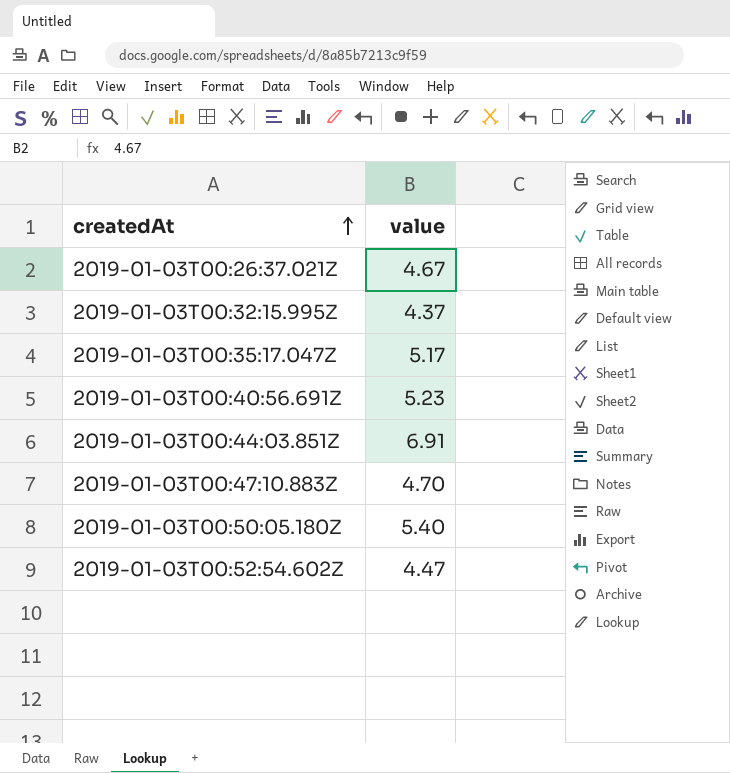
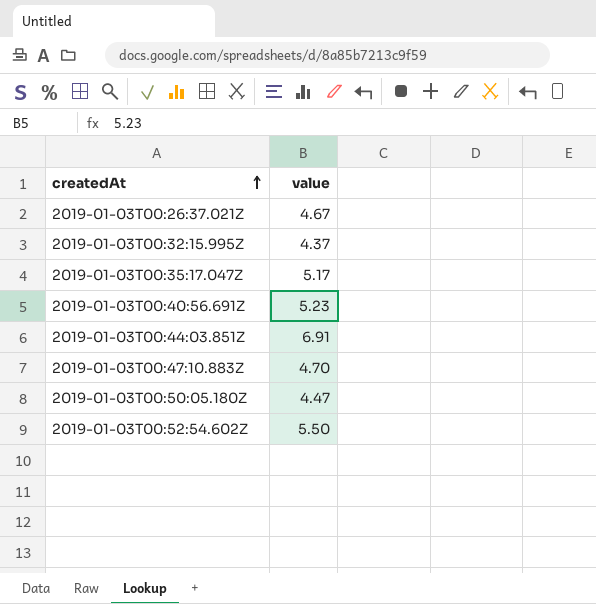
2019-01-03T00:50:05.180Z | value: 5.40 -> 4.47
2019-01-03T00:52:54.602Z | value: 4.47 -> 5.50

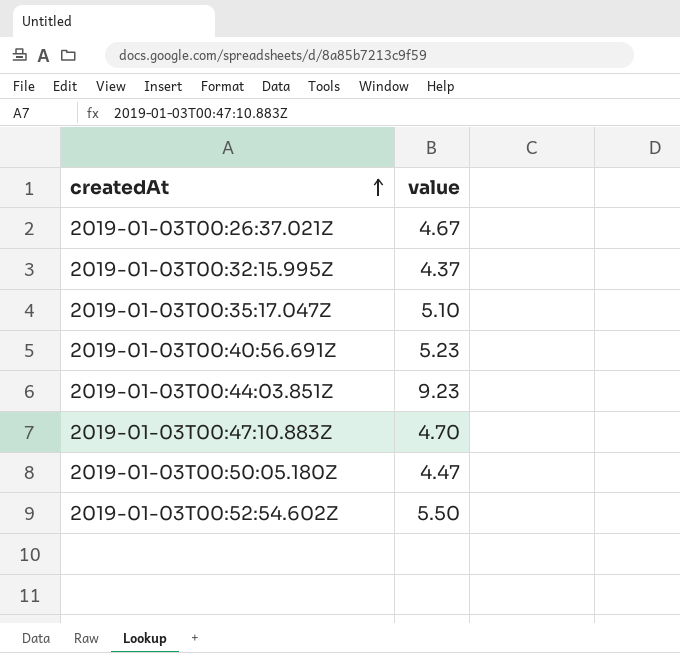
2019-01-03T00:35:17.047Z | value: 5.17 -> 5.10
2019-01-03T00:44:03.851Z | value: 6.91 -> 9.23

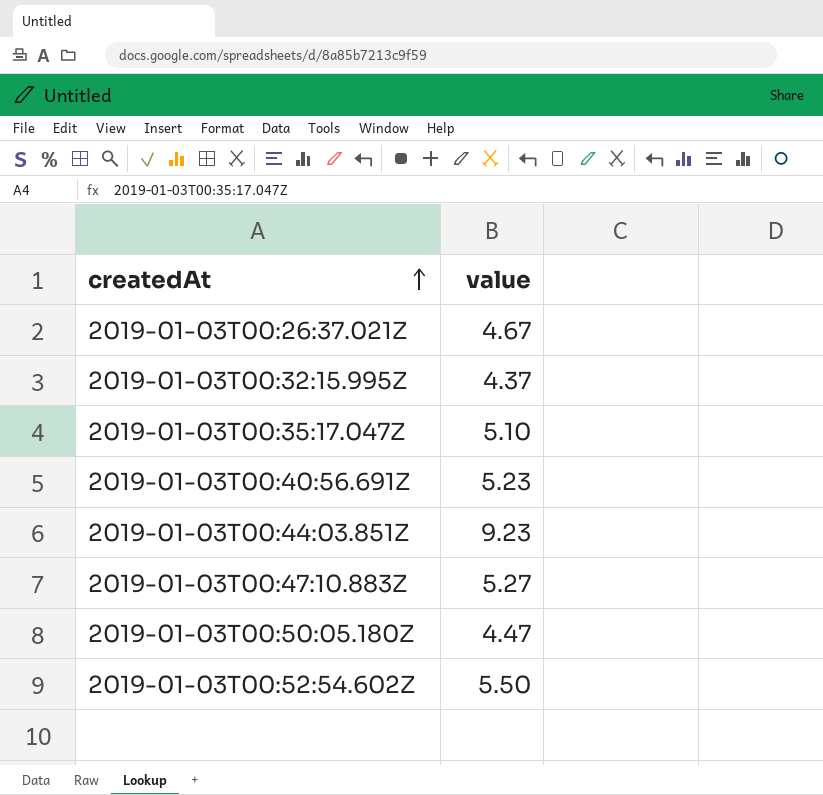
2019-01-03T00:47:10.883Z | value: 4.70 -> 5.27

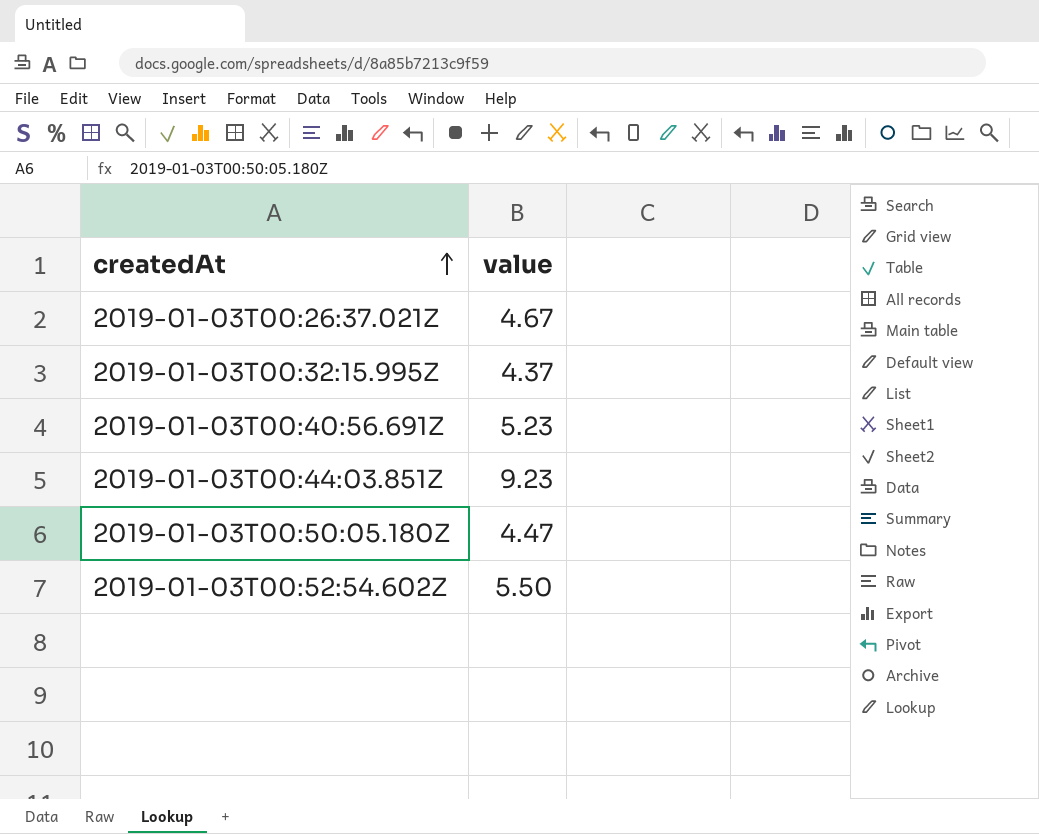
row 2019-01-03T00:35:17.047Z: 5.10 -> none
row 2019-01-03T00:47:10.883Z: 5.27 -> none

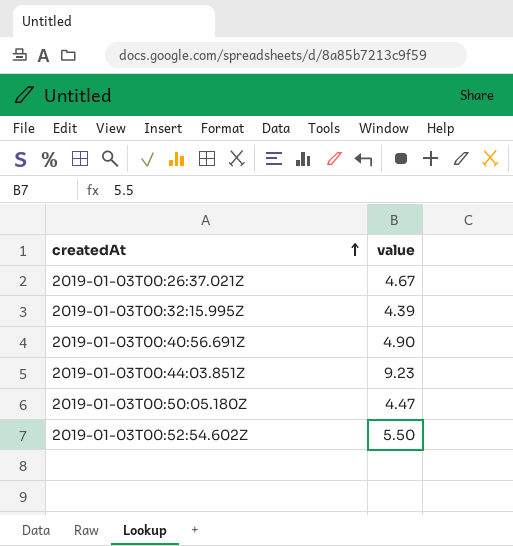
2019-01-03T00:32:15.995Z | value: 4.37 -> 4.39
2019-01-03T00:40:56.691Z | value: 5.23 -> 4.90

